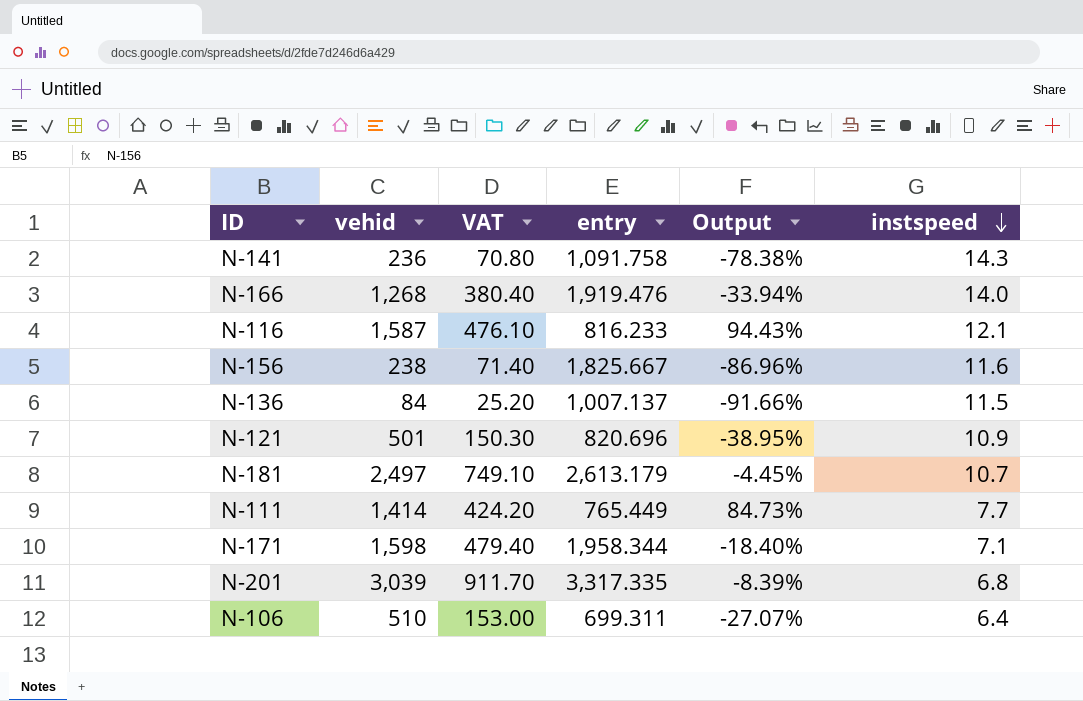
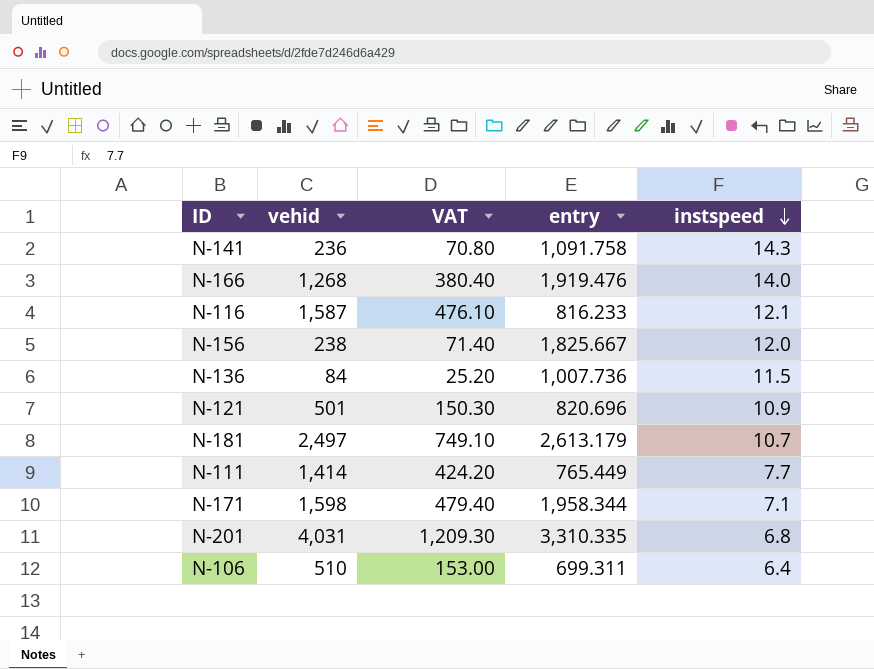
column Output | formula: ([vehid] - [entry]) / [entry] -> none
N-156 | instspeed: 11.6 -> 12.0
N-136 | entry: 1,007.137 -> 1,007.736
N-201 | vehid: 3,039 -> 4,031
N-201 | VAT: 911.70 -> 1,209.30
N-201 | entry: 3,317.335 -> 3,310.335

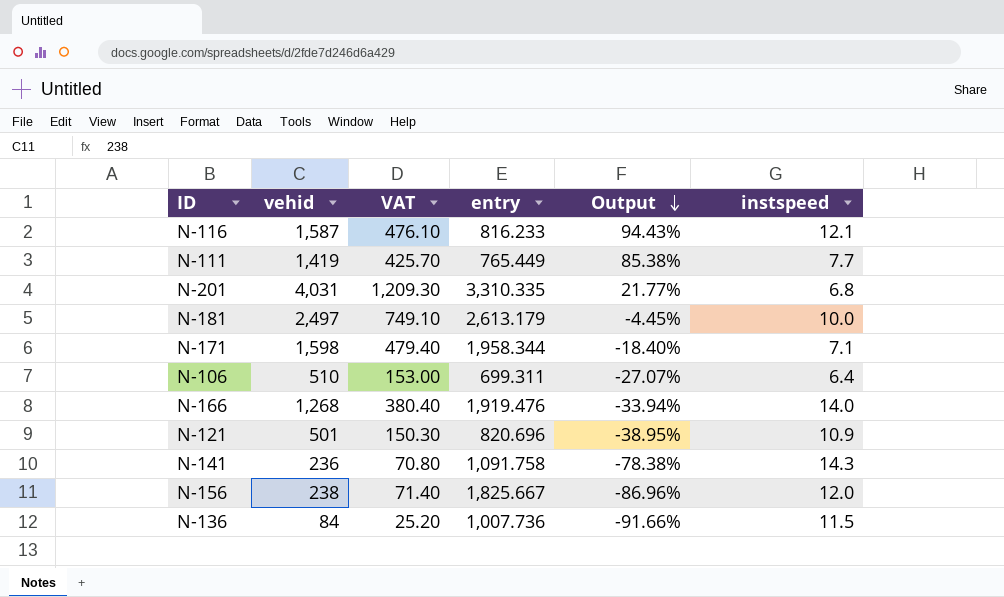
row order: instspeed descending -> Output descending
column Output | formula: none -> ([vehid] - [entry]) / [entry]
N-111 | vehid: 1,414 -> 1,419
N-111 | VAT: 424.20 -> 425.70
N-181 | instspeed: 10.7 -> 10.0

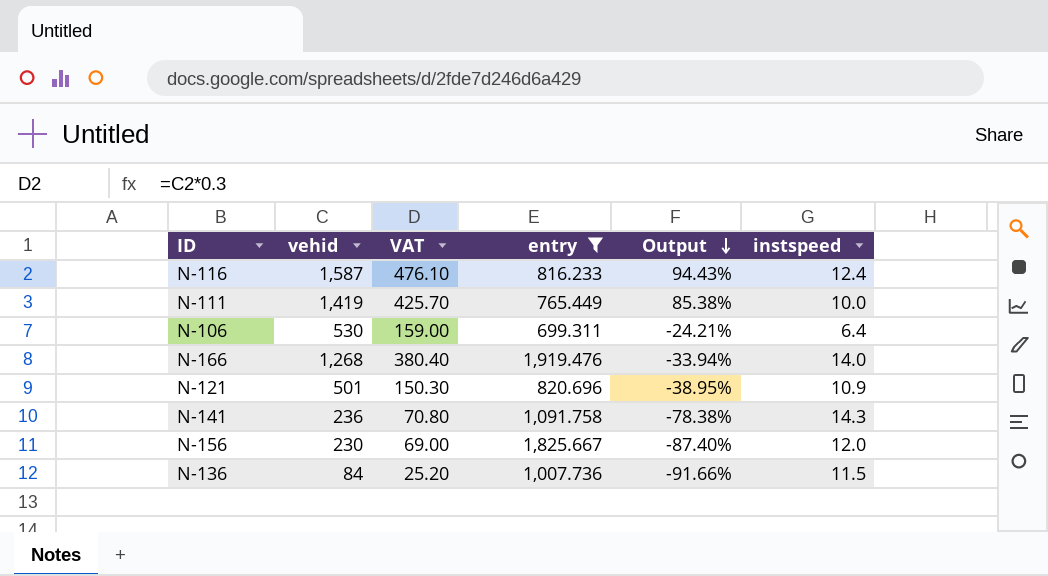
filter: none -> entry <= 1,919.476
N-116 | instspeed: 12.1 -> 12.4
N-111 | instspeed: 7.7 -> 10.0
N-106 | vehid: 510 -> 530
N-106 | VAT: 153.00 -> 159.00
N-106 | Output: -27.07% -> -24.21%
N-156 | vehid: 238 -> 230
N-156 | VAT: 71.40 -> 69.00
N-156 | Output: -86.96% -> -87.40%

